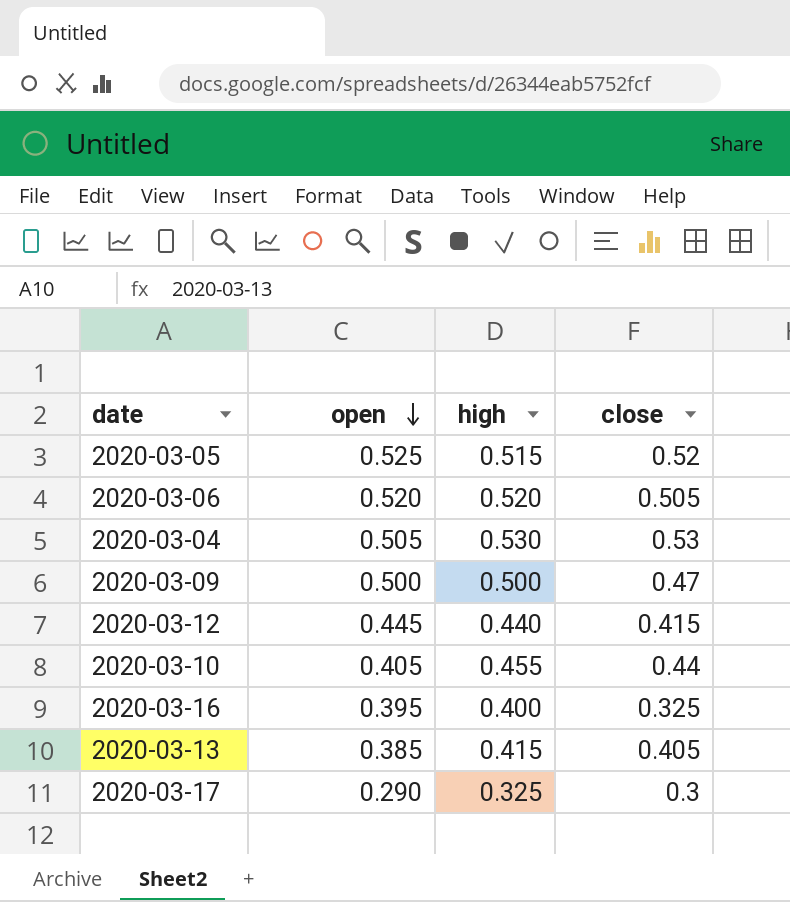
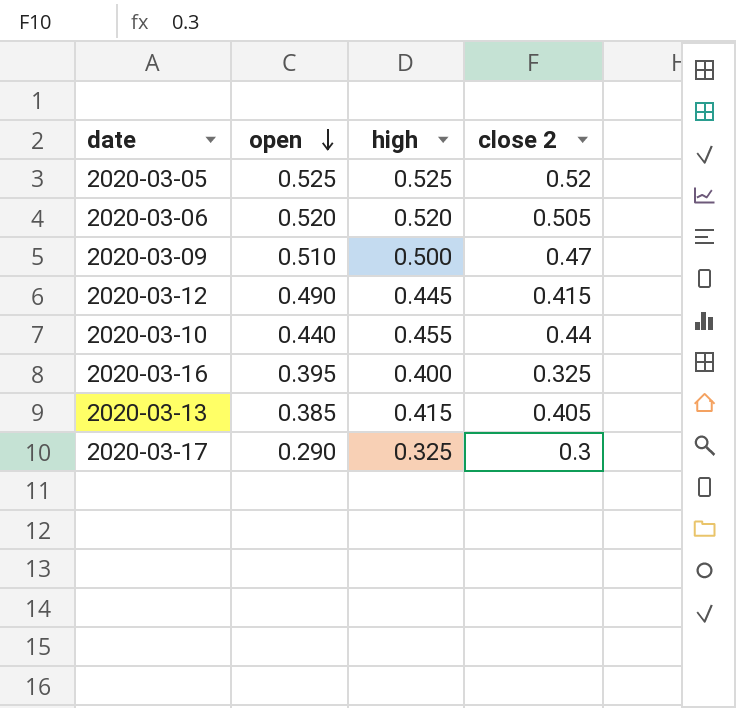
column name: close -> close 2
row 2020-03-04: 0.505 | 0.530 | 0.53 -> none
2020-03-05 | high: 0.515 -> 0.525
2020-03-09 | open: 0.500 -> 0.510
2020-03-12 | open: 0.445 -> 0.490
2020-03-12 | high: 0.440 -> 0.445
2020-03-10 | open: 0.405 -> 0.440

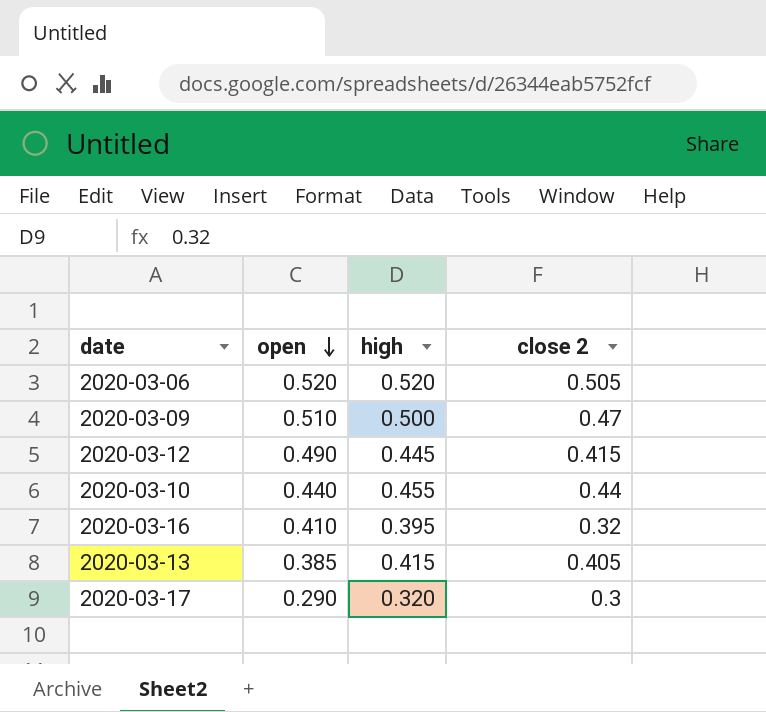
row 2020-03-05: 0.525 | 0.525 | 0.52 -> none
2020-03-16 | open: 0.395 -> 0.410
2020-03-16 | high: 0.400 -> 0.395
2020-03-16 | close 2: 0.325 -> 0.32
2020-03-17 | high: 0.325 -> 0.320

